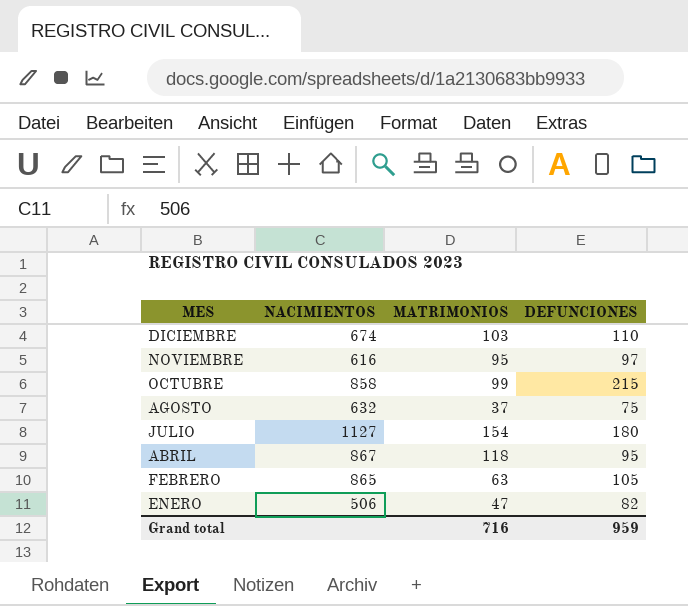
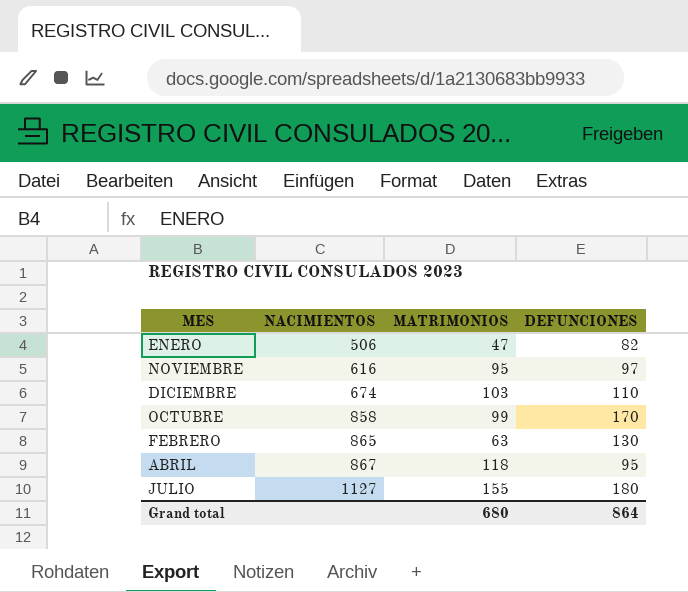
row order: MES descending -> NACIMIENTOS ascending
row AGOSTO: 632 | 37 | 75 -> none
OCTUBRE | DEFUNCIONES: 215 -> 170
FEBRERO | DEFUNCIONES: 105 -> 130
JULIO | MATRIMONIOS: 154 -> 155
Grand total | MATRIMONIOS: 716 -> 680
Grand total | DEFUNCIONES: 959 -> 864

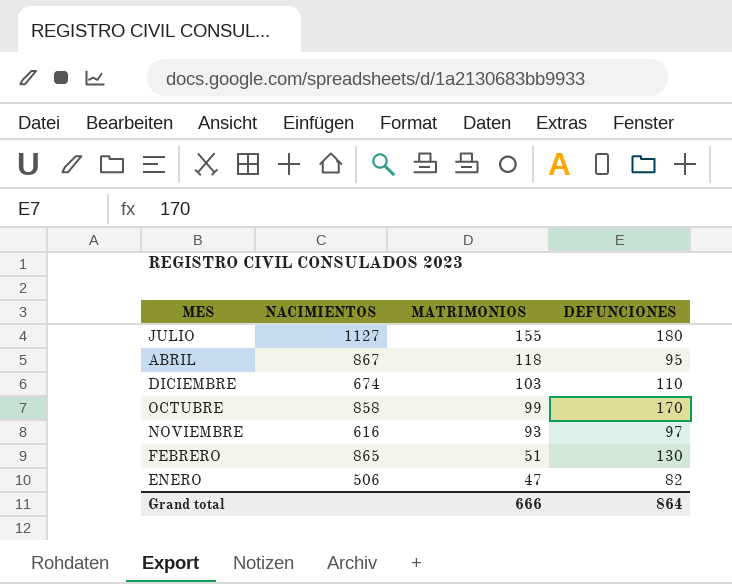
row order: NACIMIENTOS ascending -> MATRIMONIOS descending
NOVIEMBRE | MATRIMONIOS: 95 -> 93
FEBRERO | MATRIMONIOS: 63 -> 51
Grand total | MATRIMONIOS: 680 -> 666

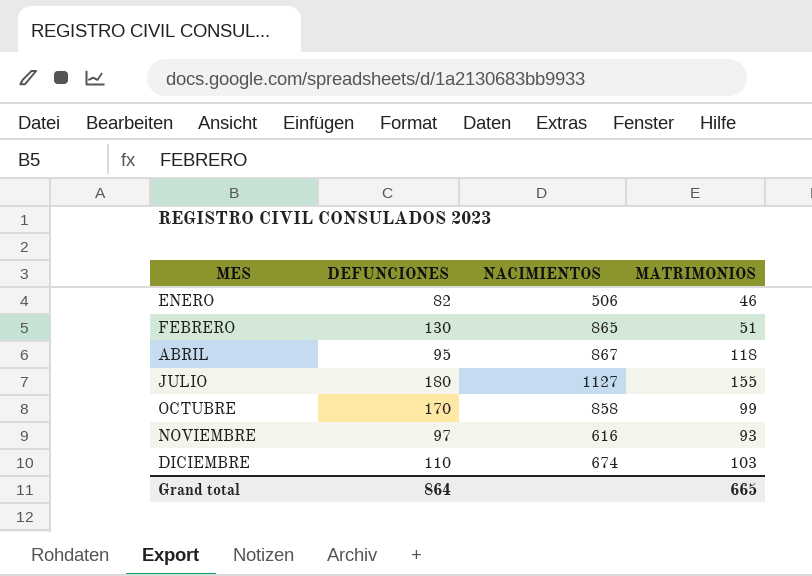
row order: MATRIMONIOS descending -> MES ascending
column DEFUNCIONES | position: 4 -> 2
ENERO | MATRIMONIOS: 47 -> 46
Grand total | MATRIMONIOS: 666 -> 665

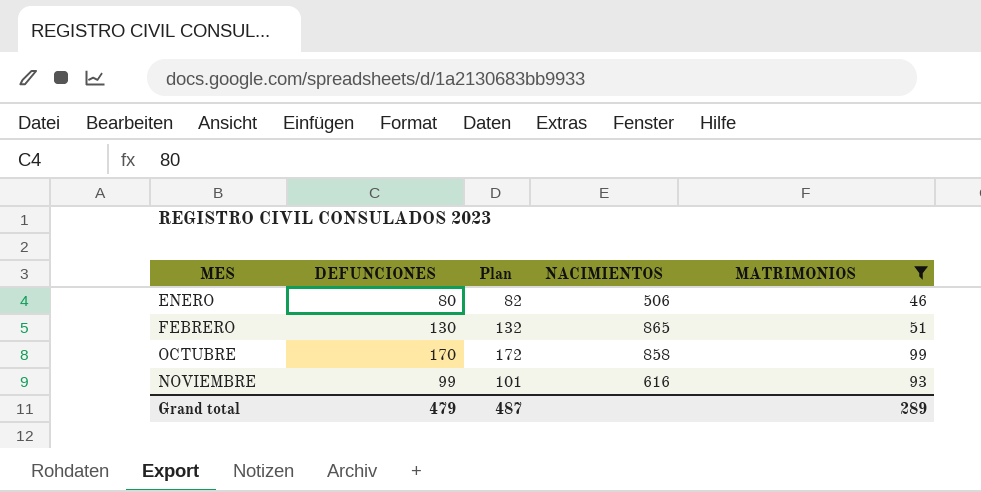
filter: none -> MATRIMONIOS <= 99
column Plan | formula: none -> [DEFUNCIONES] + 2
ENERO | DEFUNCIONES: 82 -> 80
NOVIEMBRE | DEFUNCIONES: 97 -> 99
Grand total | DEFUNCIONES: 864 -> 479
Grand total | MATRIMONIOS: 665 -> 289

